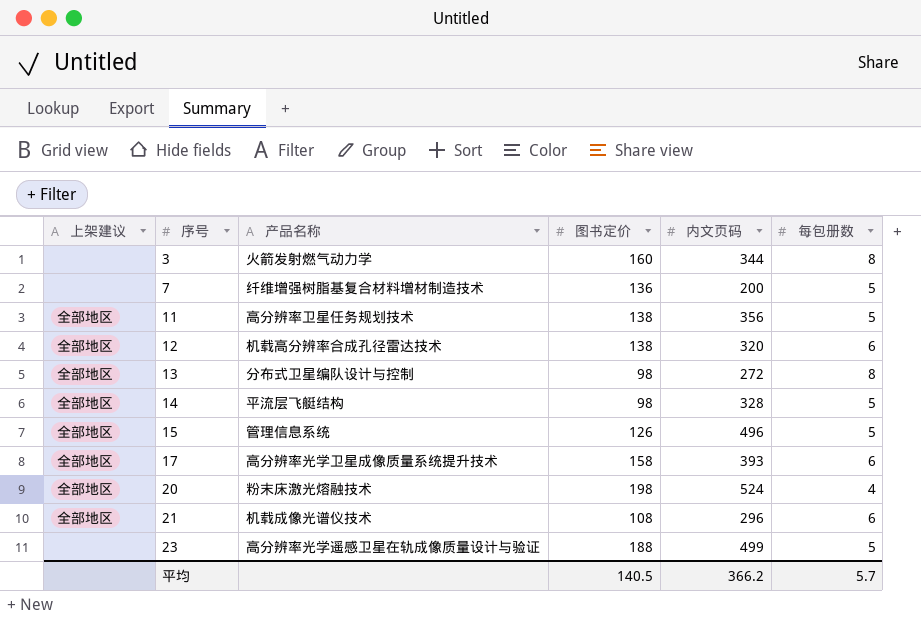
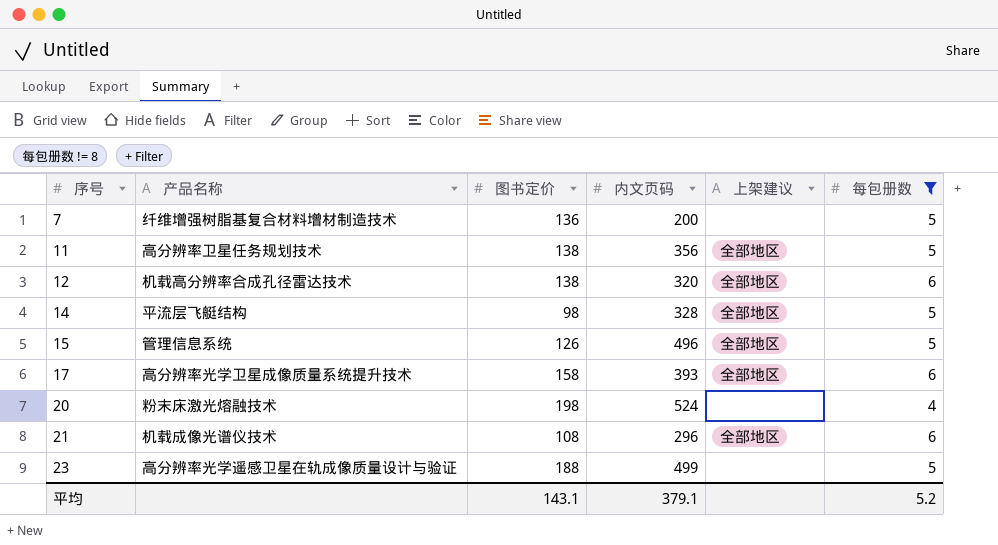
filter: none -> 每包册数 != 8
column 上架建议 | position: 1 -> 5
20 | 上架建议: 全部地区 -> none
平均 | 图书定价: 140.5 -> 143.1
平均 | 内文页码: 366.2 -> 379.1
平均 | 每包册数: 5.7 -> 5.2

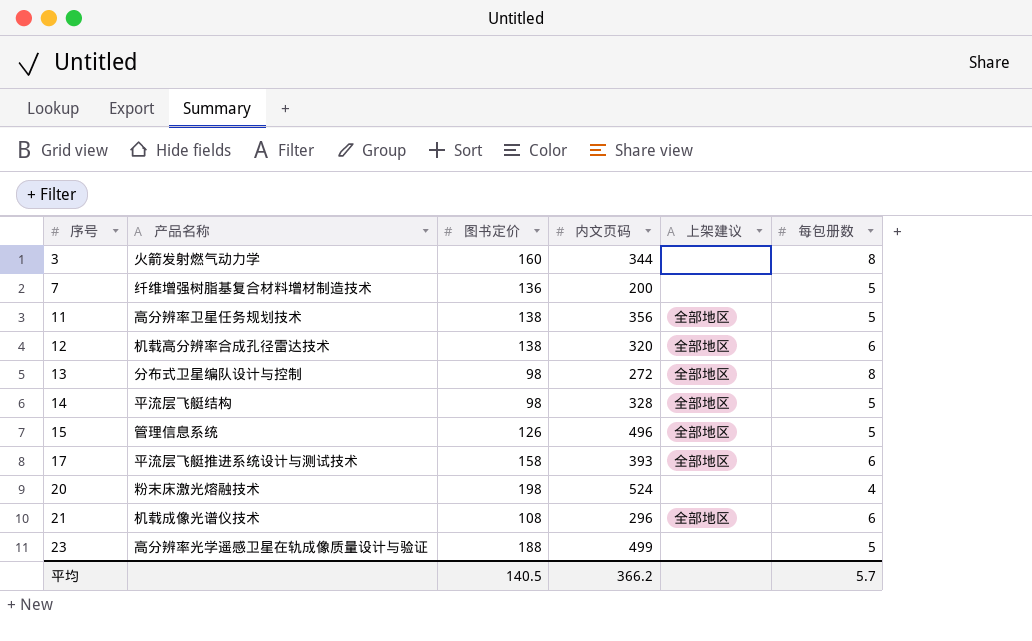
filter: 每包册数 != 8 -> none
17 | 产品名称: 高分辨率光学卫星成像质量系统提升技术 -> 平流层飞艇推进系统设计与测试技术
平均 | 图书定价: 143.1 -> 140.5
平均 | 内文页码: 379.1 -> 366.2
平均 | 每包册数: 5.2 -> 5.7

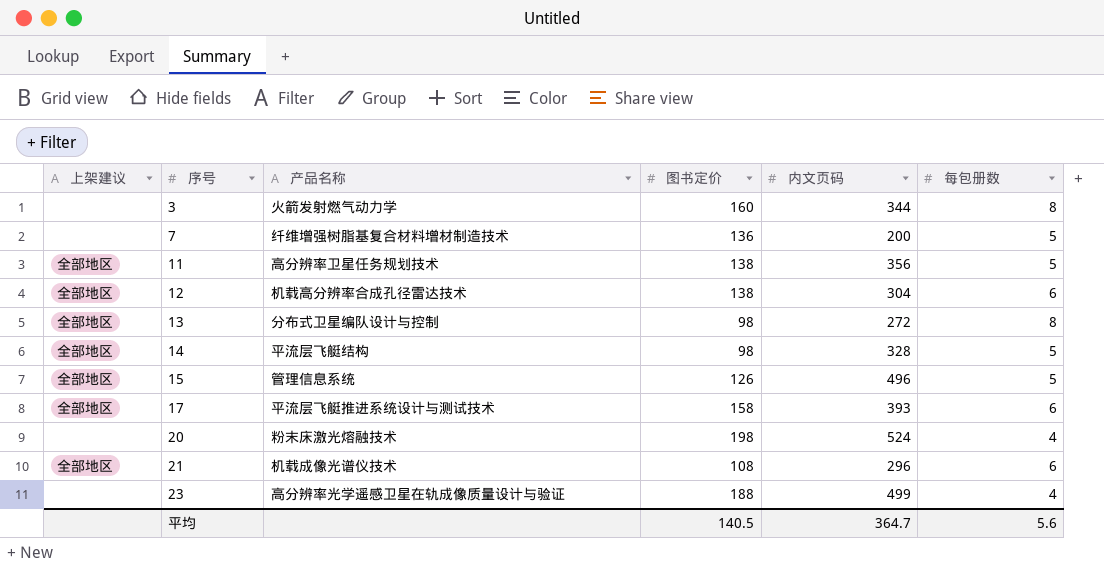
column 上架建议 | position: 5 -> 1
12 | 内文页码: 320 -> 304
23 | 每包册数: 5 -> 4
平均 | 内文页码: 366.2 -> 364.7
平均 | 每包册数: 5.7 -> 5.6

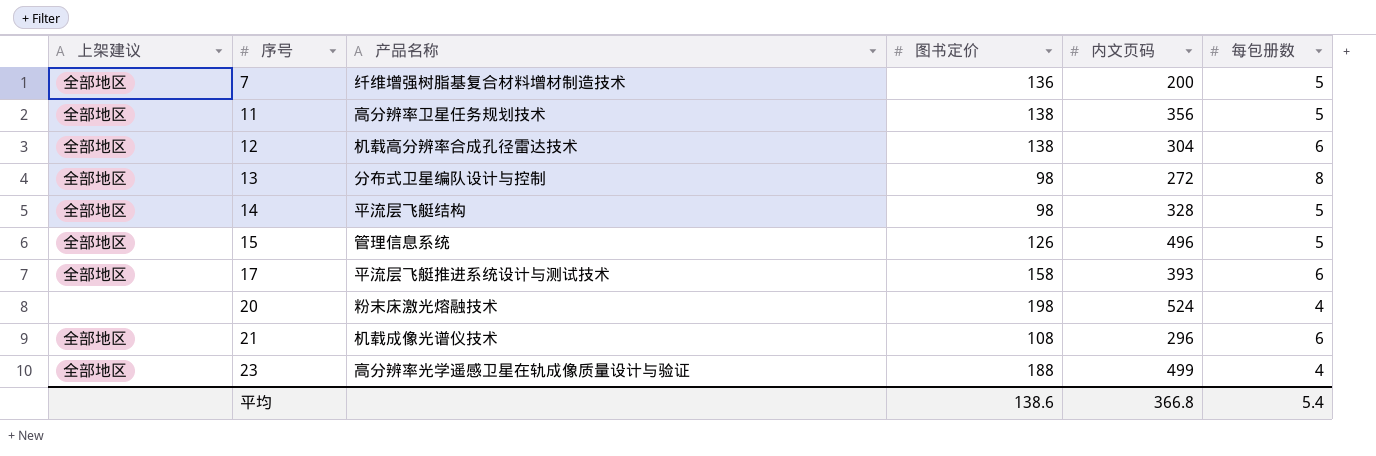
row 3: none | 火箭发射燃气动力学 | 160 | 344 | 8 -> none
7 | 上架建议: none -> 全部地区
23 | 上架建议: none -> 全部地区
平均 | 图书定价: 140.5 -> 138.6
平均 | 内文页码: 364.7 -> 366.8
平均 | 每包册数: 5.6 -> 5.4

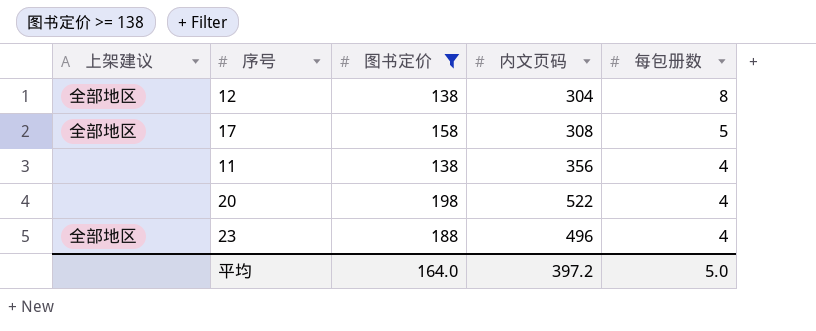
filter: none -> 图书定价 >= 138
row order: 序号 ascending -> 每包册数 descending
column 产品名称 | position: 3 -> none
12 | 每包册数: 6 -> 8
17 | 内文页码: 393 -> 308
17 | 每包册数: 6 -> 5
11 | 上架建议: 全部地区 -> none
11 | 每包册数: 5 -> 4
20 | 内文页码: 524 -> 522
23 | 内文页码: 499 -> 496
平均 | 图书定价: 138.6 -> 164.0
平均 | 内文页码: 366.8 -> 397.2
平均 | 每包册数: 5.4 -> 5.0

